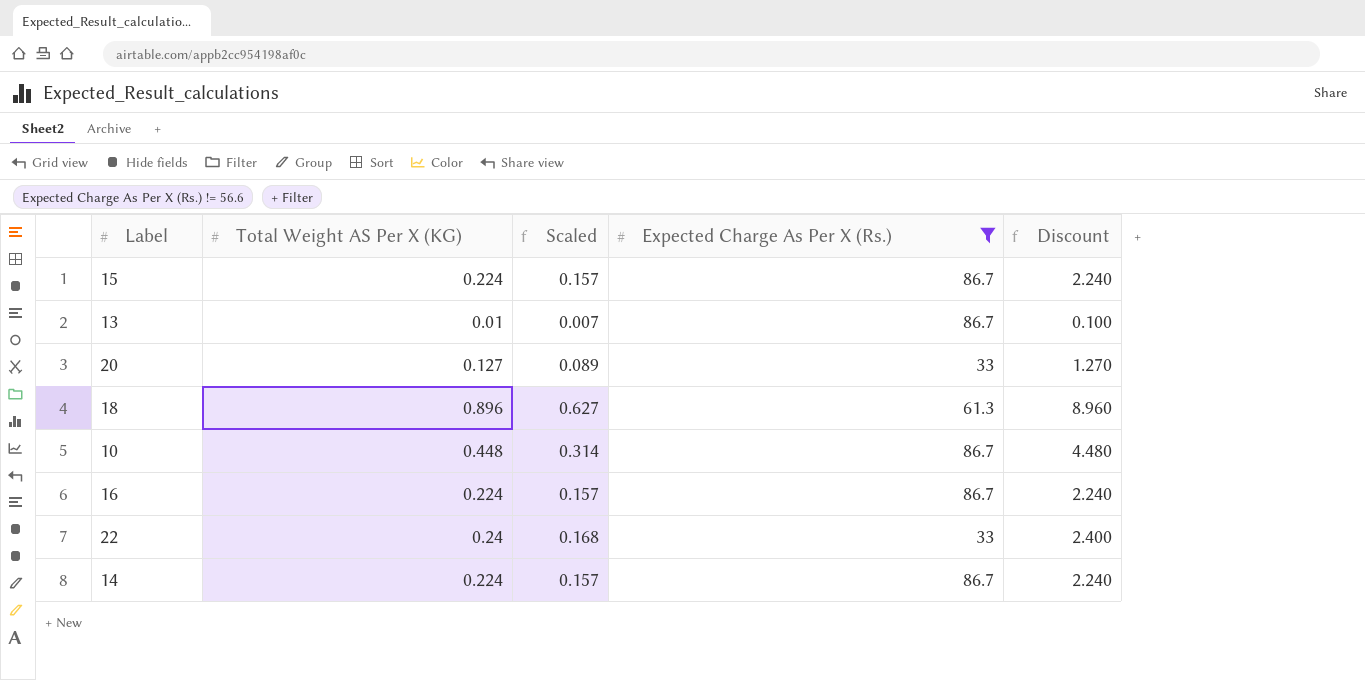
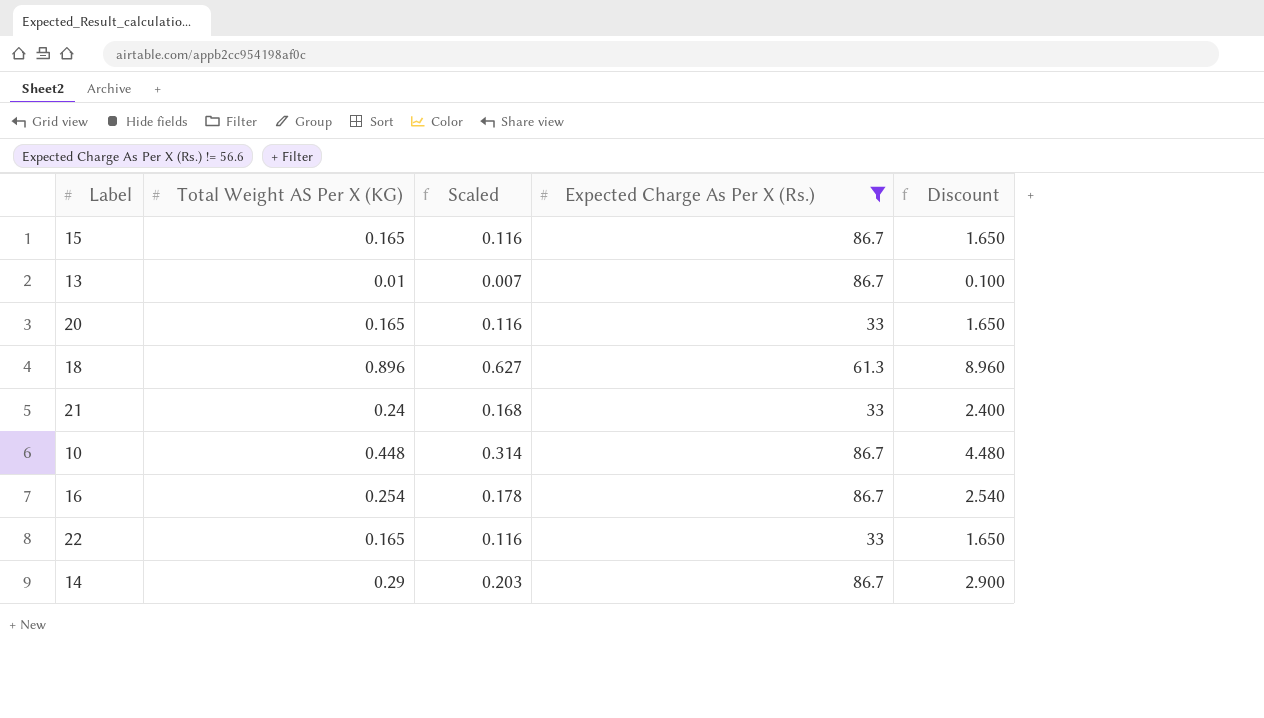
15 | Total Weight AS Per X (KG): 0.224 -> 0.165
15 | Scaled: 0.157 -> 0.116
15 | Discount: 2.240 -> 1.650
20 | Total Weight AS Per X (KG): 0.127 -> 0.165
20 | Scaled: 0.089 -> 0.116
20 | Discount: 1.270 -> 1.650
row 21: none -> 0.24 | 0.168 | 33 | 2.400
16 | Total Weight AS Per X (KG): 0.224 -> 0.254
16 | Scaled: 0.157 -> 0.178
16 | Discount: 2.240 -> 2.540
22 | Total Weight AS Per X (KG): 0.24 -> 0.165
22 | Scaled: 0.168 -> 0.116
22 | Discount: 2.400 -> 1.650
14 | Total Weight AS Per X (KG): 0.224 -> 0.29
14 | Scaled: 0.157 -> 0.203
14 | Discount: 2.240 -> 2.900

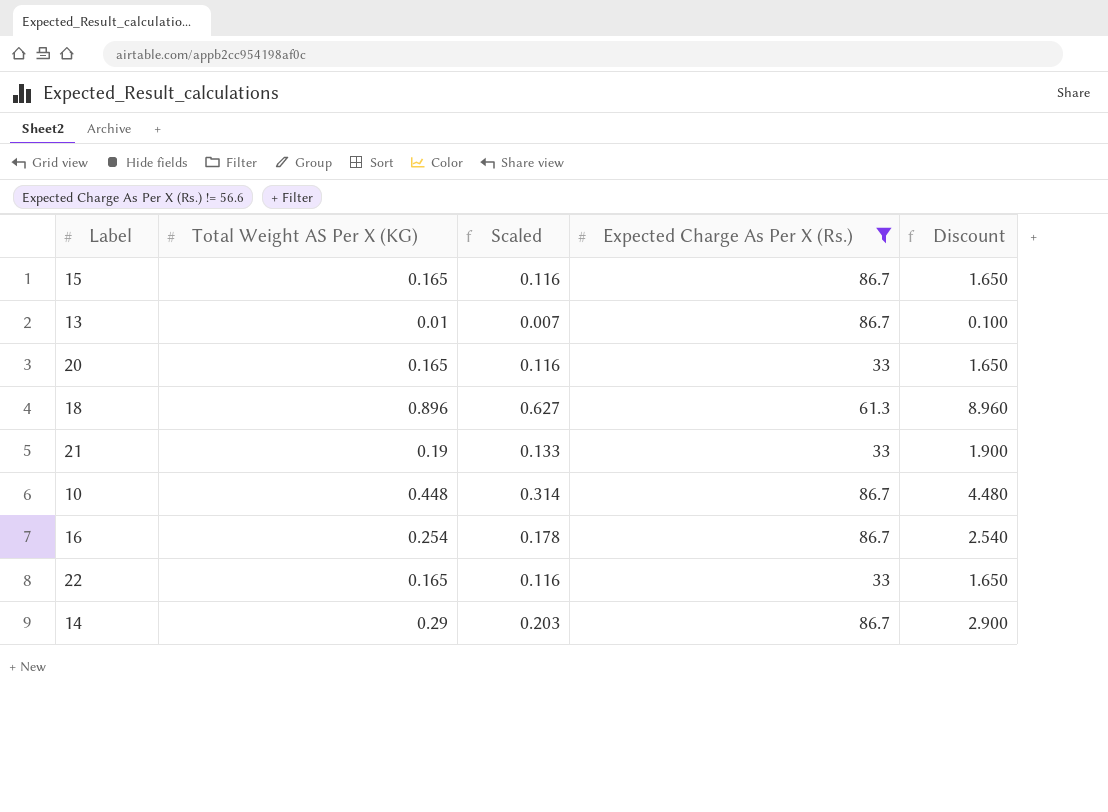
21 | Total Weight AS Per X (KG): 0.24 -> 0.19
21 | Scaled: 0.168 -> 0.133
21 | Discount: 2.400 -> 1.900

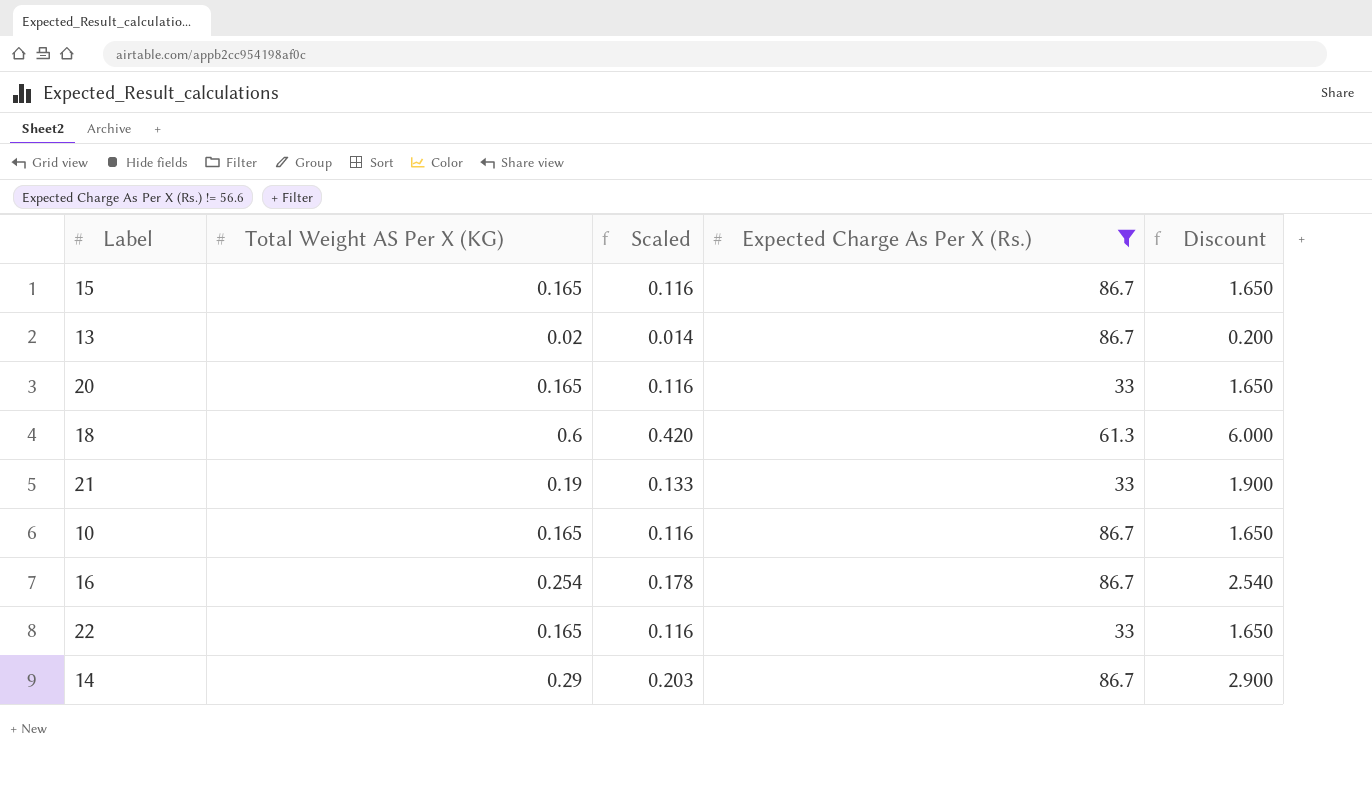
13 | Total Weight AS Per X (KG): 0.01 -> 0.02
13 | Scaled: 0.007 -> 0.014
13 | Discount: 0.100 -> 0.200
18 | Total Weight AS Per X (KG): 0.896 -> 0.6
18 | Scaled: 0.627 -> 0.420
18 | Discount: 8.960 -> 6.000
10 | Total Weight AS Per X (KG): 0.448 -> 0.165
10 | Scaled: 0.314 -> 0.116
10 | Discount: 4.480 -> 1.650

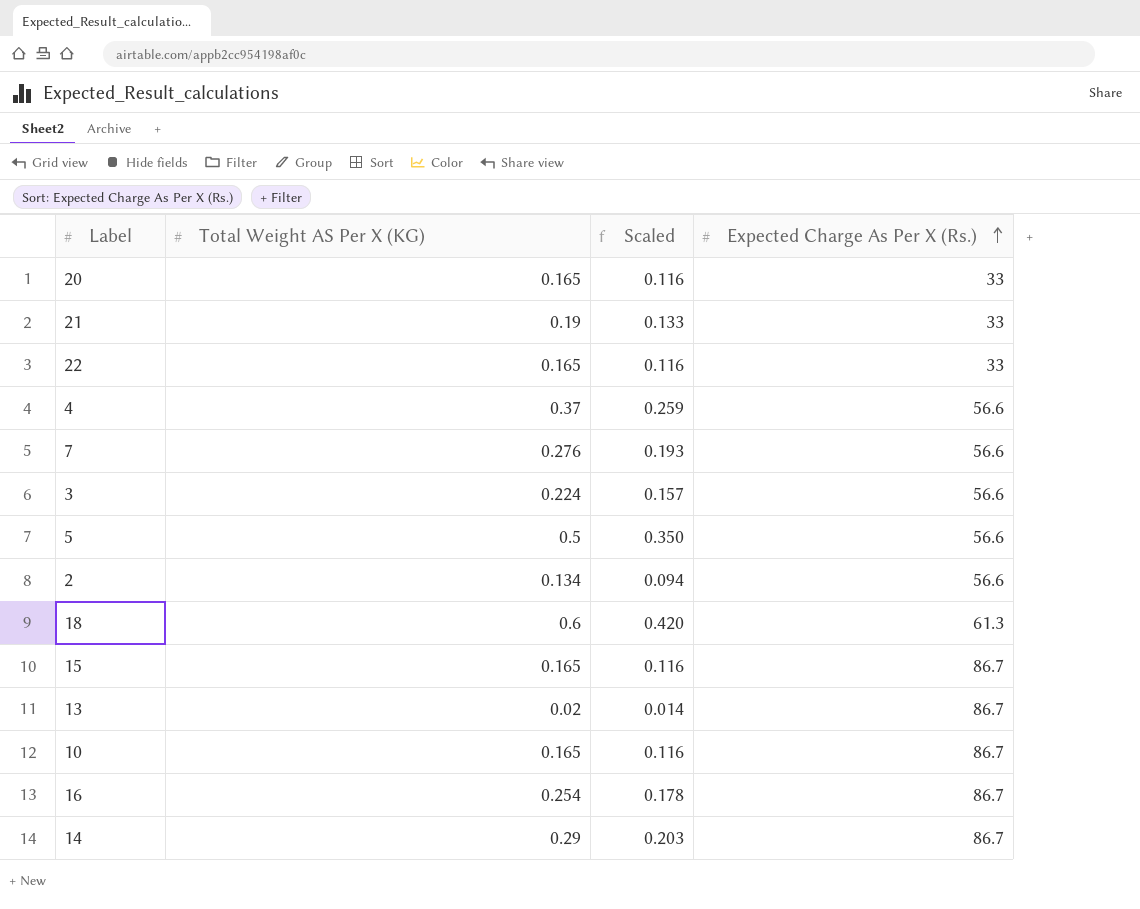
filter: Expected Charge As Per X (Rs.) != 56.6 -> none
row order: none -> Expected Charge As Per X (Rs.) ascending
column Discount | formula: [Total Weight AS Per X (KG)] * 10 -> none

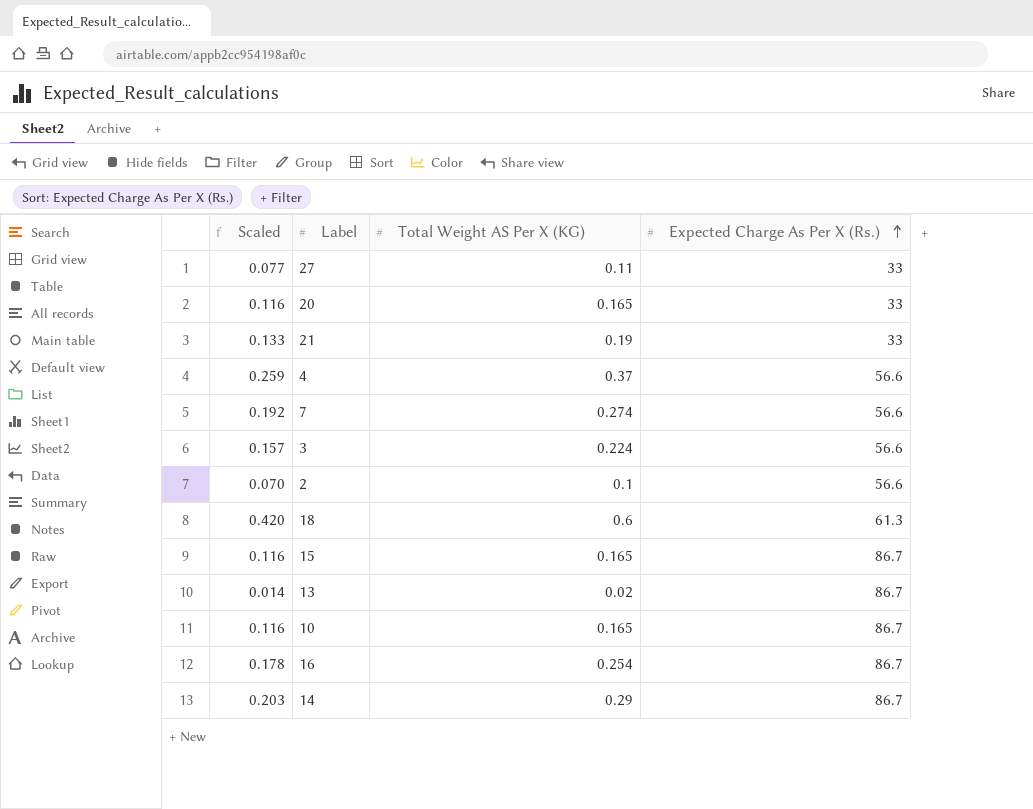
column Scaled | position: 3 -> 1
row 22: 0.165 | 0.116 | 33 -> none
row 5: 0.5 | 0.350 | 56.6 -> none
row 27: none -> 0.077 | 0.11 | 33
7 | Scaled: 0.193 -> 0.192
7 | Total Weight AS Per X (KG): 0.276 -> 0.274
2 | Scaled: 0.094 -> 0.070
2 | Total Weight AS Per X (KG): 0.134 -> 0.1

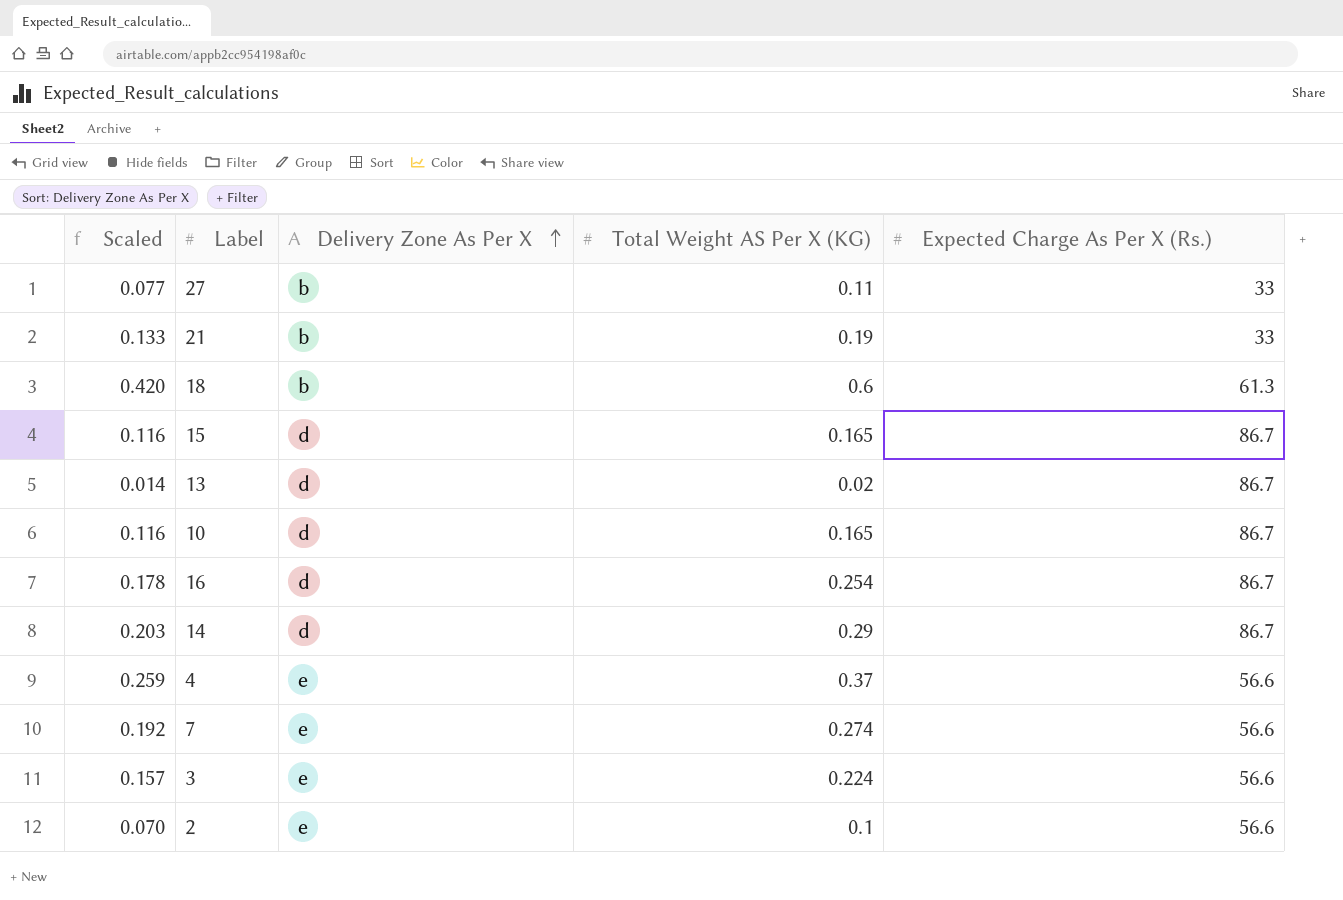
row order: Expected Charge As Per X (Rs.) ascending -> Delivery Zone As Per X ascending
column Delivery Zone As Per X | position: none -> 3
row 20: 0.116 | 0.165 | 33 -> none

